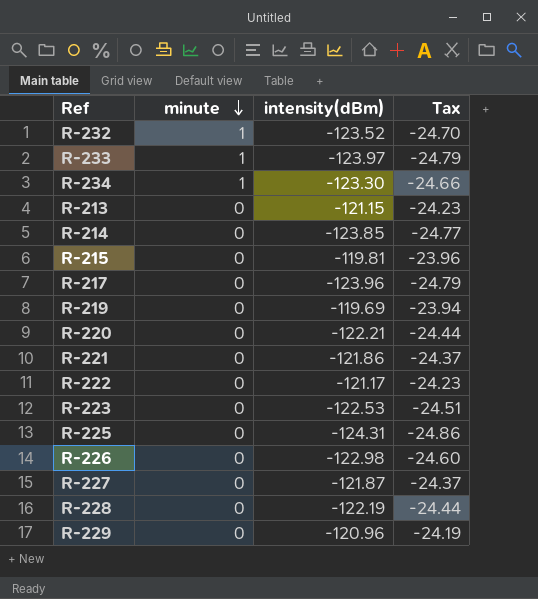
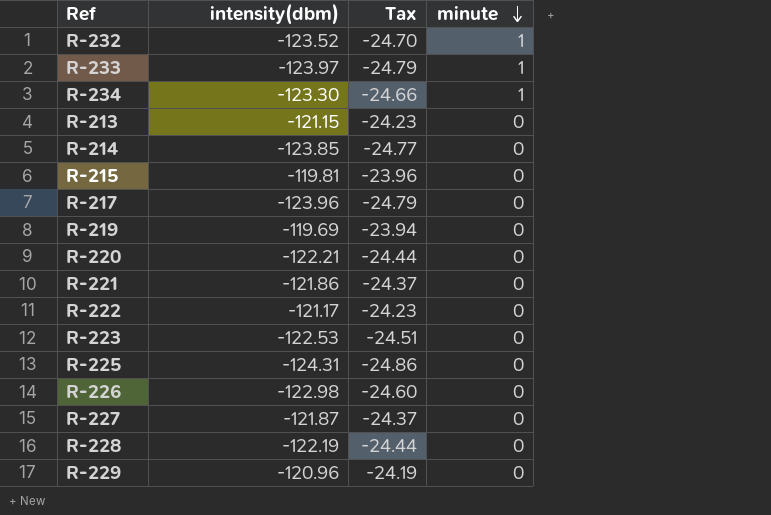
column name: intensity(dBm) -> intensity(dbm)
column minute | position: 2 -> 4

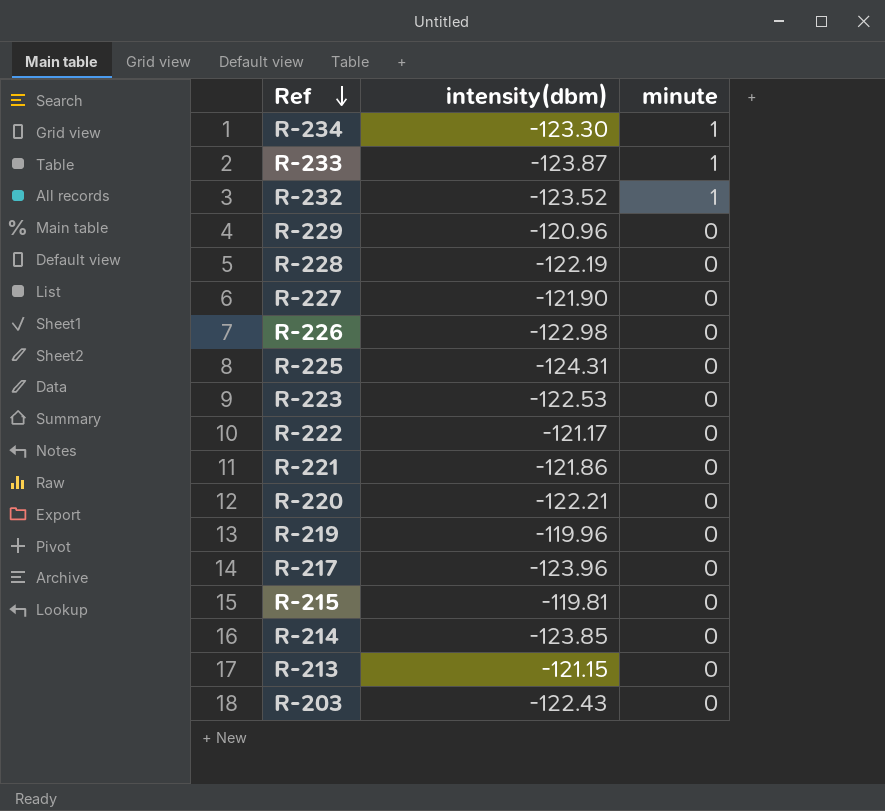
row order: minute descending -> Ref descending
column Tax | formula: [intensity(dbm)] * 0.2 -> none
R-233 | intensity(dbm): -123.97 -> -123.87
R-227 | intensity(dbm): -121.87 -> -121.90
R-219 | intensity(dbm): -119.69 -> -119.96
row R-203: none -> -122.43 | 0

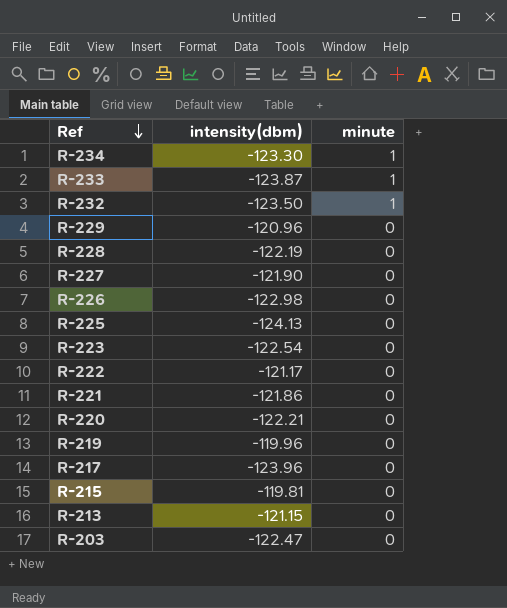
row R-214: -123.85 | 0 -> none
R-232 | intensity(dbm): -123.52 -> -123.50
R-225 | intensity(dbm): -124.31 -> -124.13
R-223 | intensity(dbm): -122.53 -> -122.54
R-203 | intensity(dbm): -122.43 -> -122.47

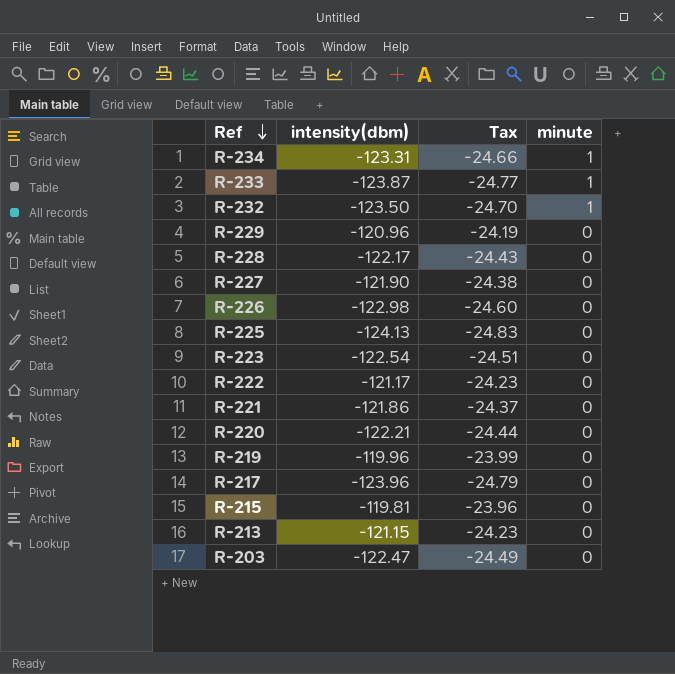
column Tax | formula: none -> [intensity(dbm)] * 0.2
R-234 | intensity(dbm): -123.30 -> -123.31
R-228 | intensity(dbm): -122.19 -> -122.17

